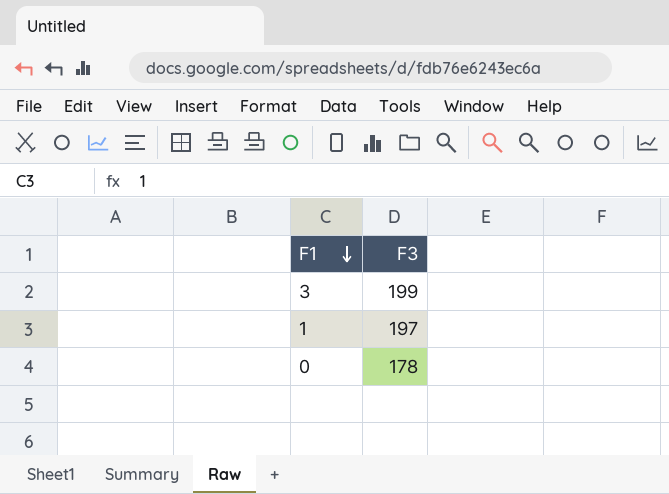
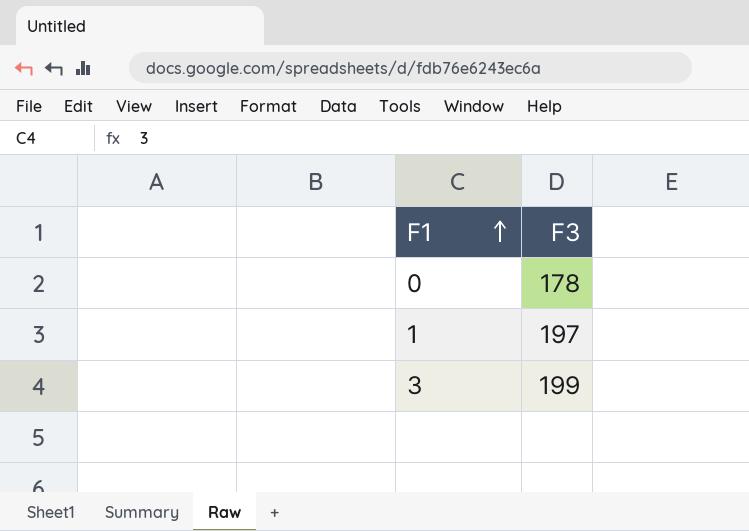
row order: F1 descending -> F1 ascending

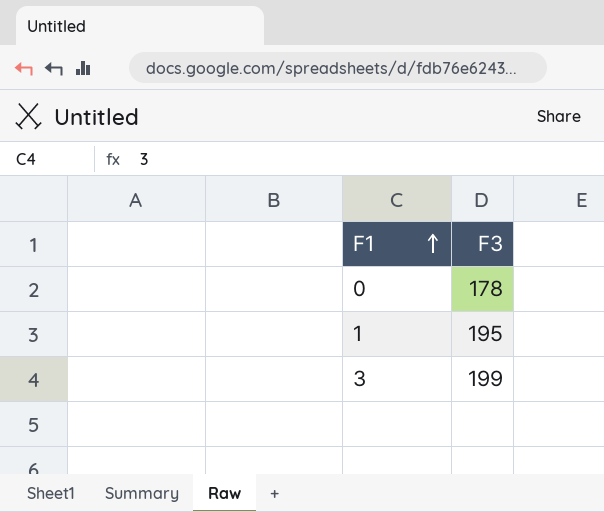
1 | F3: 197 -> 195

